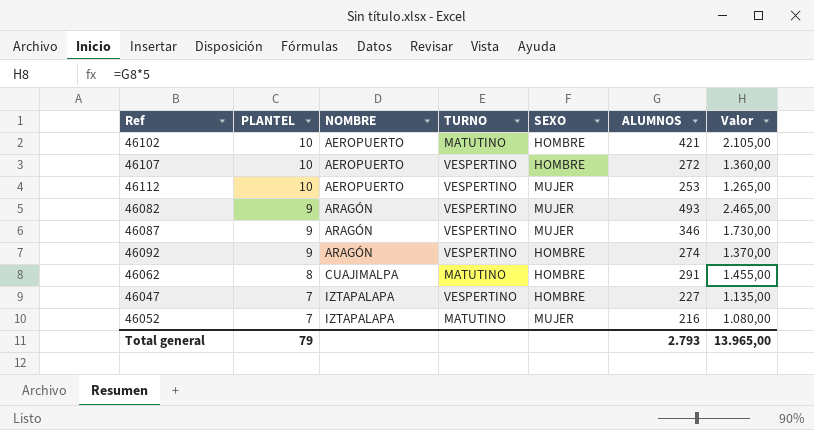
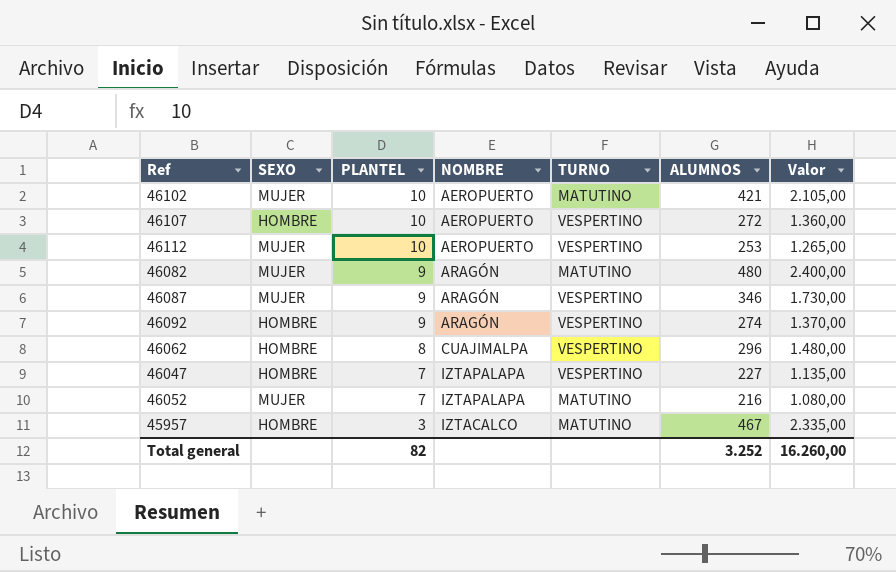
column SEXO | position: 5 -> 2
46102 | SEXO: HOMBRE -> MUJER
46082 | TURNO: VESPERTINO -> MATUTINO
46082 | ALUMNOS: 493 -> 480
46082 | Valor: 2.465,00 -> 2.400,00
46062 | TURNO: MATUTINO -> VESPERTINO
46062 | ALUMNOS: 291 -> 296
46062 | Valor: 1.455,00 -> 1.480,00
row 45957: none -> HOMBRE | 3 | IZTACALCO | MATUTINO | 467 | 2.335,00
Total general | PLANTEL: 79 -> 82
Total general | ALUMNOS: 2.793 -> 3.252
Total general | Valor: 13.965,00 -> 16.260,00

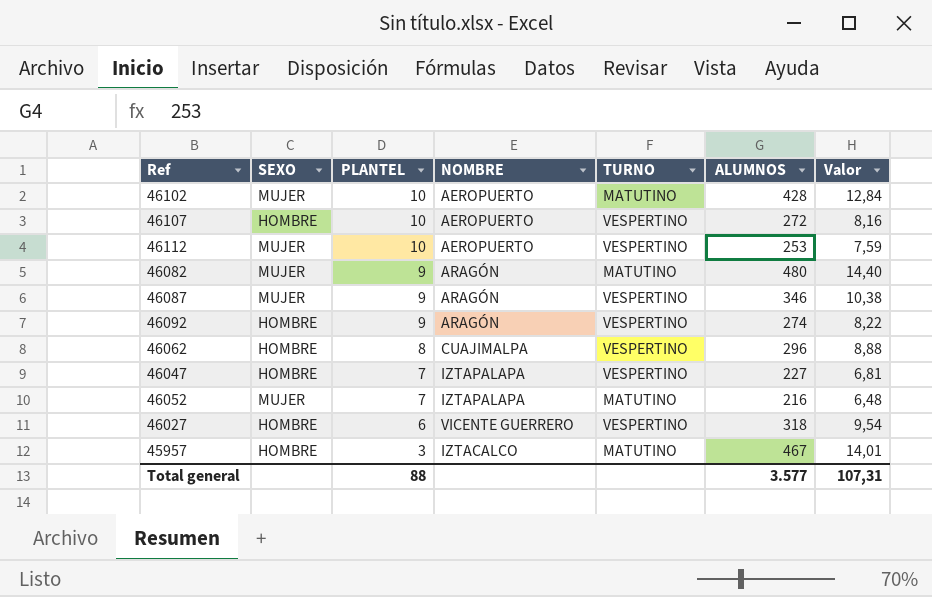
column Valor | formula: [ALUMNOS] * 5 -> [ALUMNOS] * 0,03
46102 | ALUMNOS: 421 -> 428
row 46027: none -> HOMBRE | 6 | VICENTE GUERRERO | VESPERTINO | 318 | 9,54
Total general | PLANTEL: 82 -> 88
Total general | ALUMNOS: 3.252 -> 3.577
Total general | Valor: 16.260,00 -> 107,31

